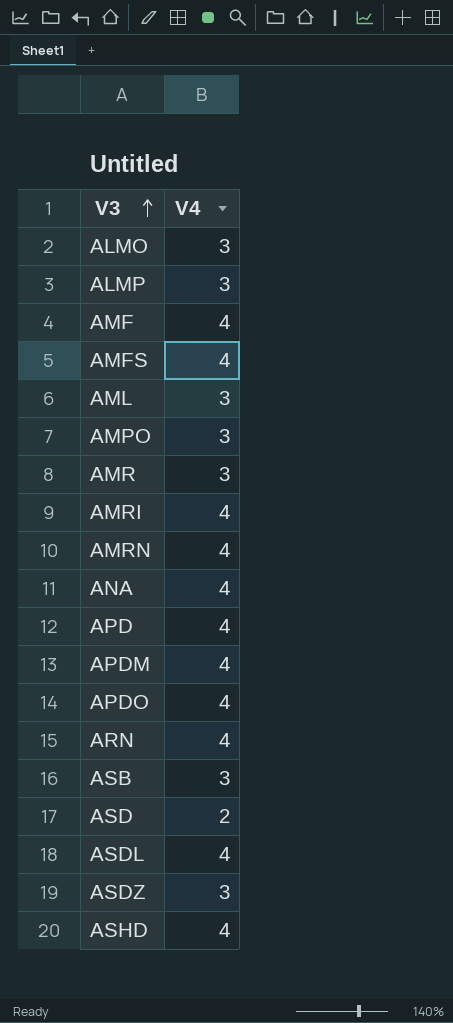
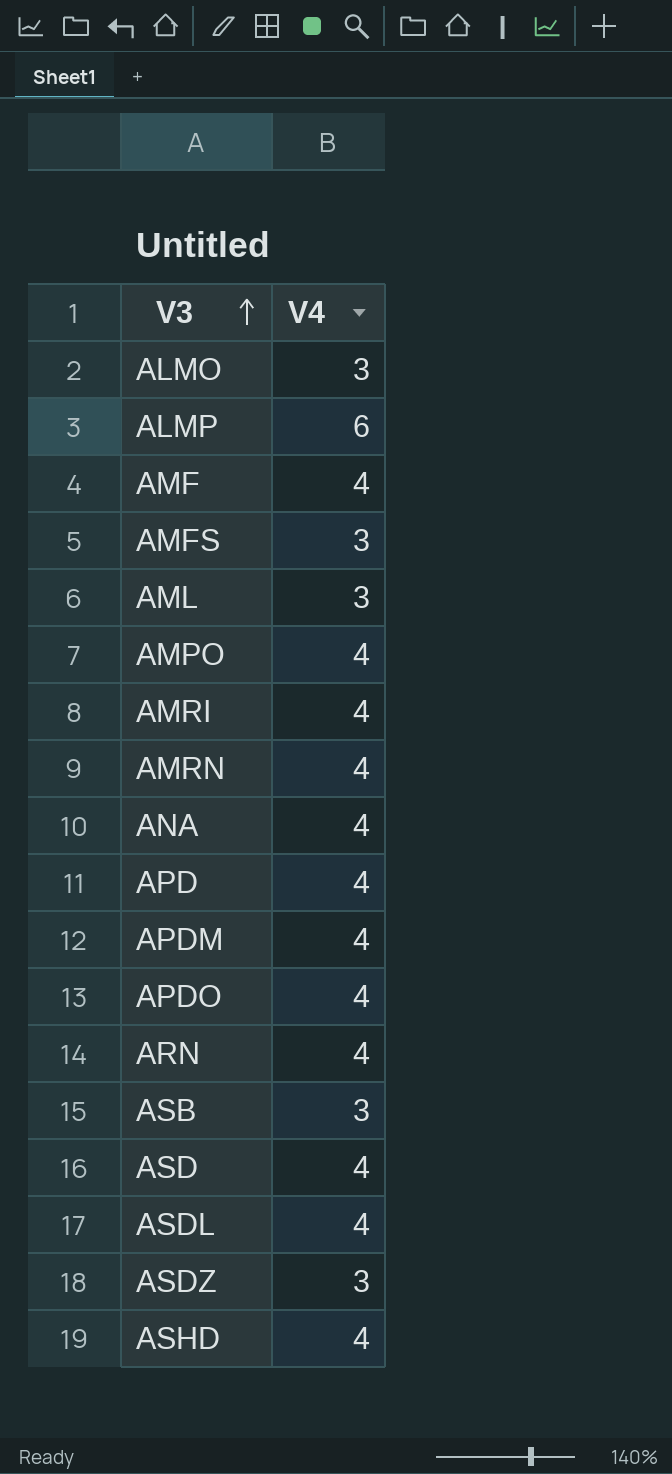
row AMR: 3 -> none
ALMP | V4: 3 -> 6
AMFS | V4: 4 -> 3
AMPO | V4: 3 -> 4
ASD | V4: 2 -> 4

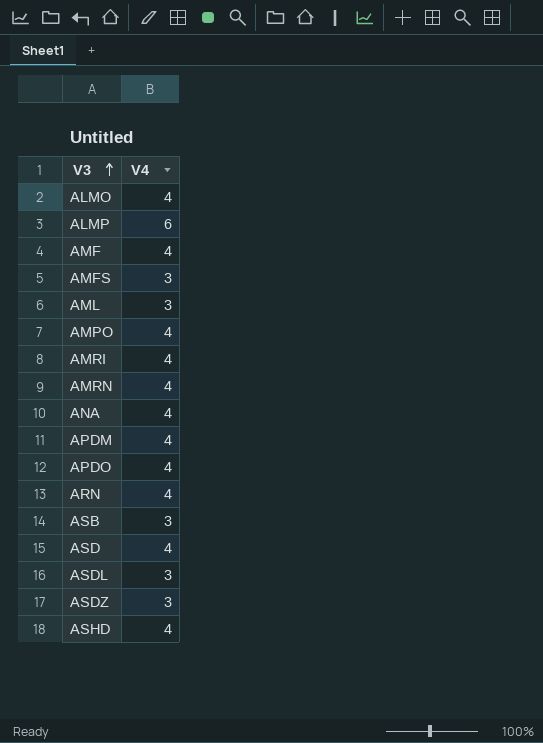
row APD: 4 -> none
ALMO | V4: 3 -> 4
ASDL | V4: 4 -> 3

